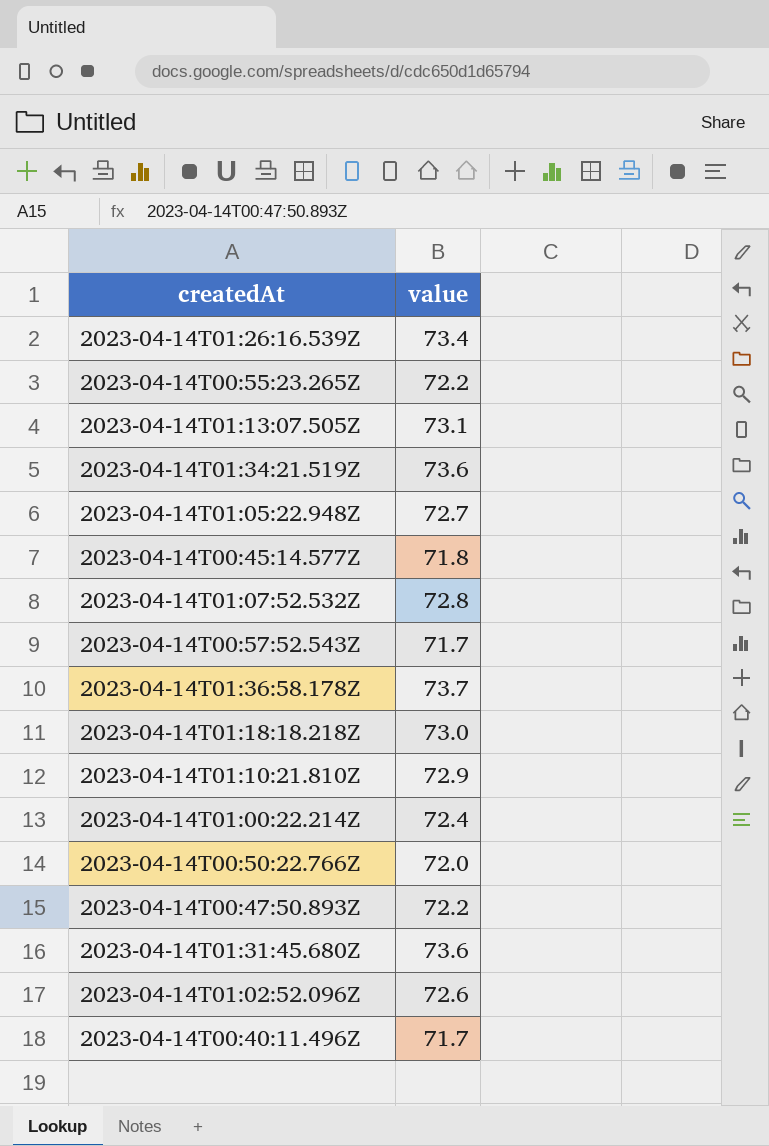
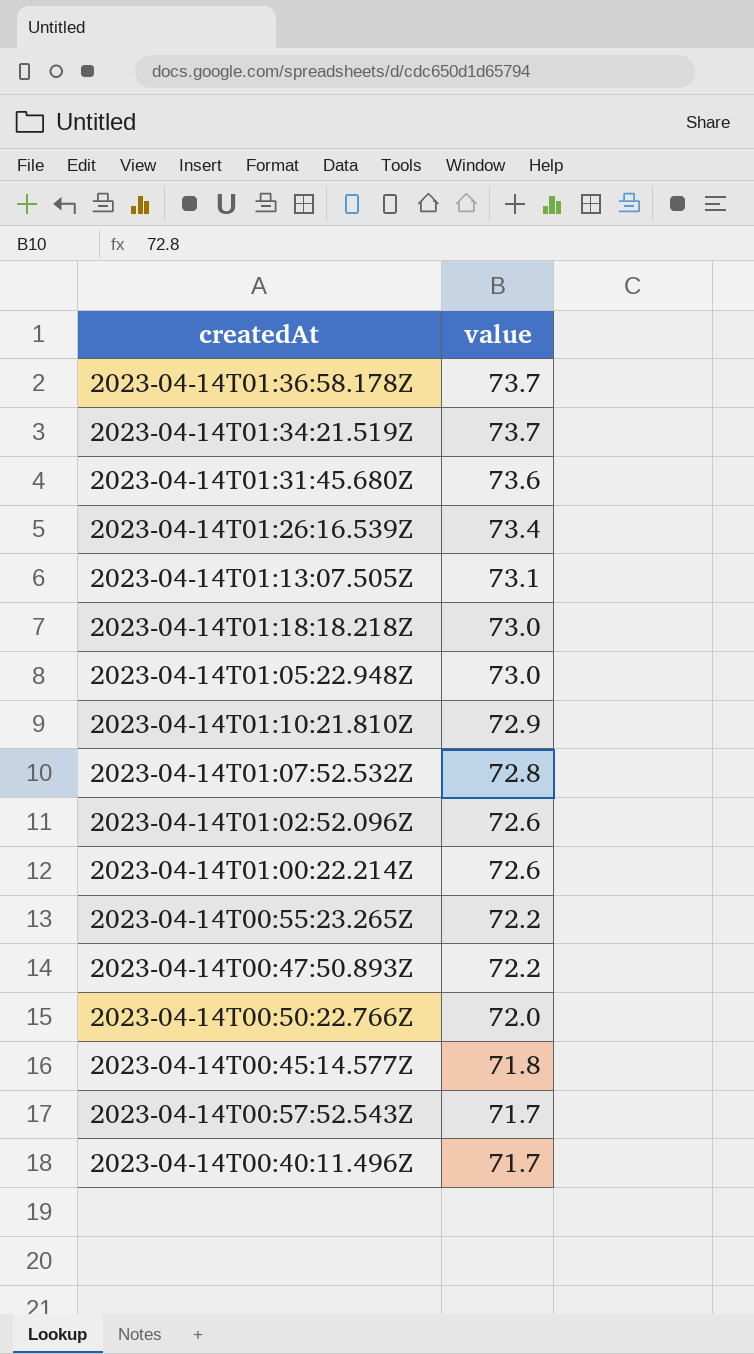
row order: none -> value descending
2023-04-14T01:34:21.519Z | value: 73.6 -> 73.7
2023-04-14T01:05:22.948Z | value: 72.7 -> 73.0
2023-04-14T01:00:22.214Z | value: 72.4 -> 72.6

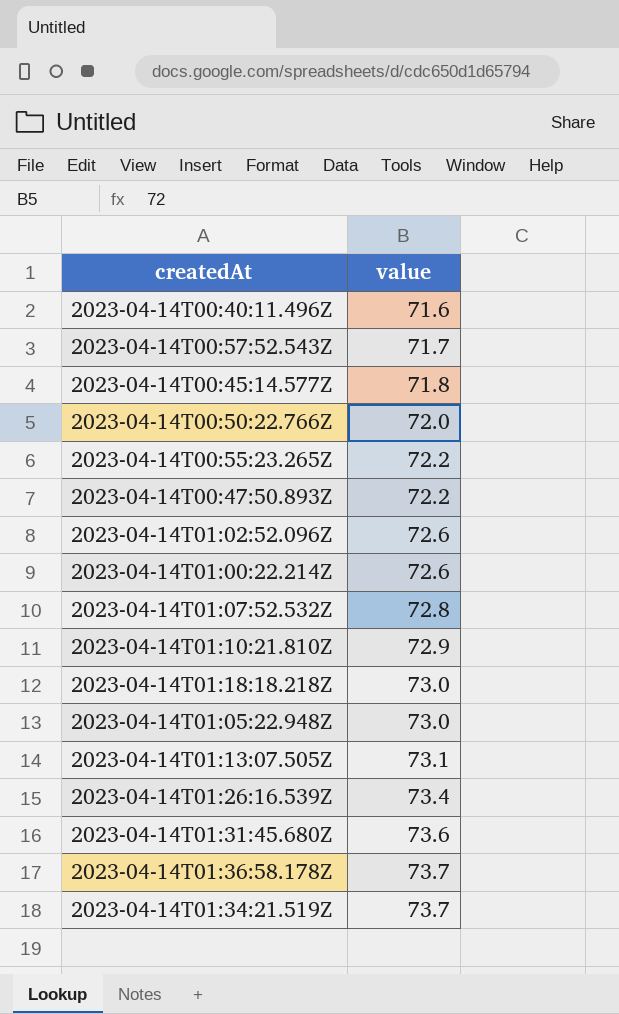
row order: value descending -> value ascending
2023-04-14T00:40:11.496Z | value: 71.7 -> 71.6

